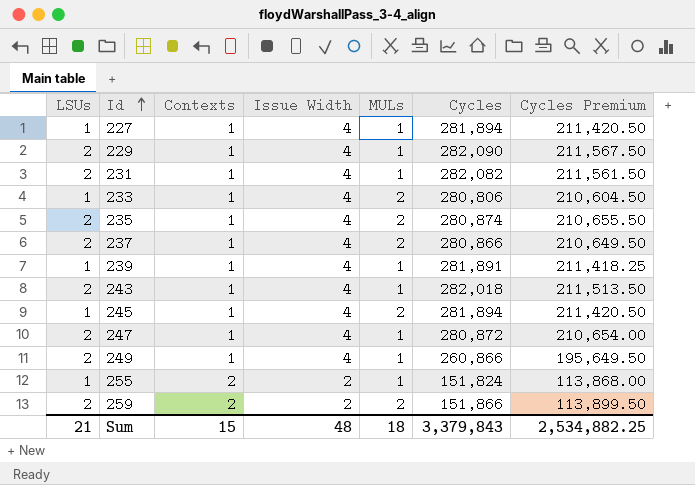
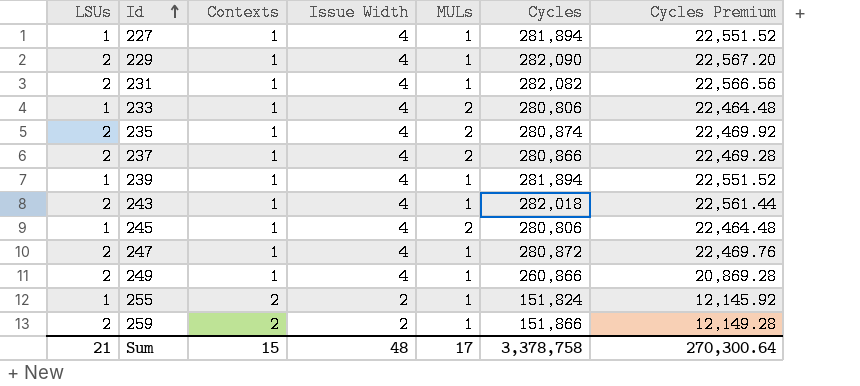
column Cycles Premium | formula: [Cycles] * 0.75 -> [Cycles] * 0.08
239 | Cycles: 281,891 -> 281,894
245 | Cycles: 281,894 -> 280,806
259 | MULs: 2 -> 1
Sum | MULs: 18 -> 17
Sum | Cycles: 3,379,843 -> 3,378,758
Sum | Cycles Premium: 2,534,882.25 -> 270,300.64

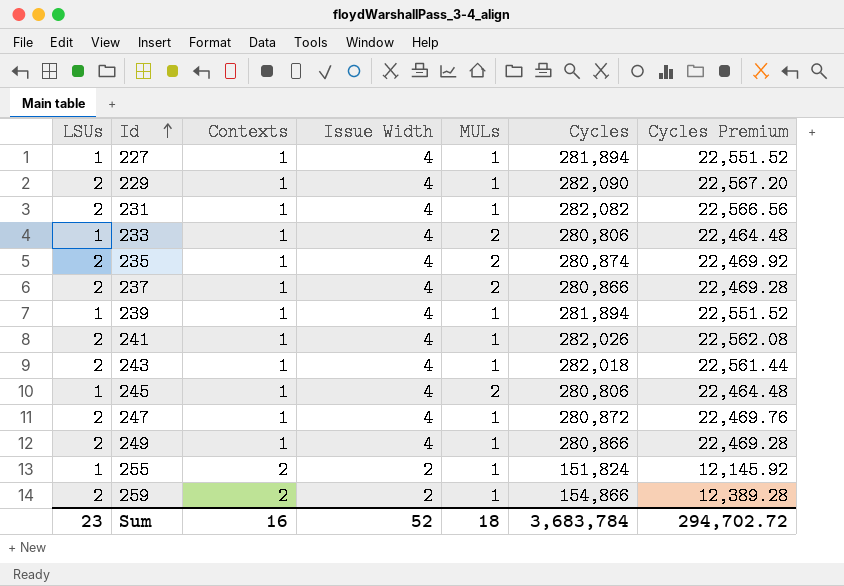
row 241: none -> 2 | 1 | 4 | 1 | 282,026 | 22,562.08
249 | Cycles: 260,866 -> 280,866
249 | Cycles Premium: 20,869.28 -> 22,469.28
259 | Cycles: 151,866 -> 154,866
259 | Cycles Premium: 12,149.28 -> 12,389.28
Sum | LSUs: 21 -> 23
Sum | Contexts: 15 -> 16
Sum | Issue Width: 48 -> 52
Sum | MULs: 17 -> 18
Sum | Cycles: 3,378,758 -> 3,683,784
Sum | Cycles Premium: 270,300.64 -> 294,702.72

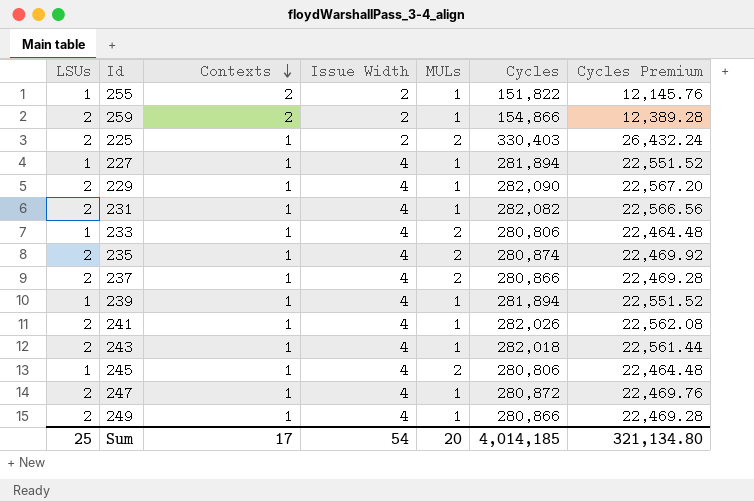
row order: Id ascending -> Contexts descending
255 | Cycles: 151,824 -> 151,822
255 | Cycles Premium: 12,145.92 -> 12,145.76
row 225: none -> 2 | 1 | 2 | 2 | 330,403 | 26,432.24
Sum | LSUs: 23 -> 25
Sum | Contexts: 16 -> 17
Sum | Issue Width: 52 -> 54
Sum | MULs: 18 -> 20
Sum | Cycles: 3,683,784 -> 4,014,185
Sum | Cycles Premium: 294,702.72 -> 321,134.80

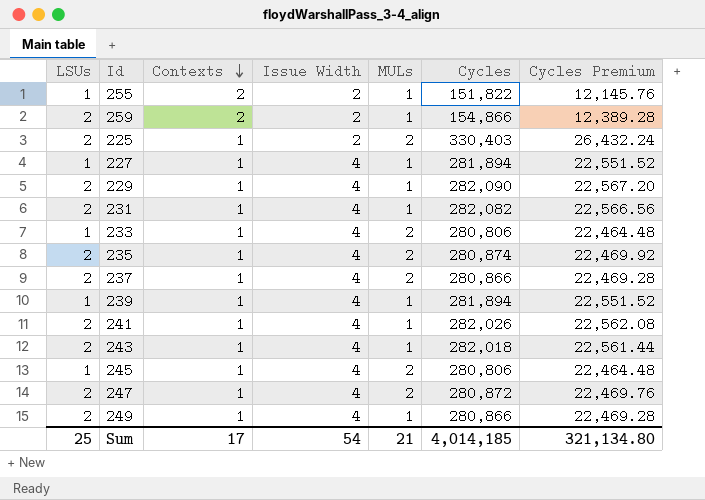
247 | MULs: 1 -> 2
Sum | MULs: 20 -> 21

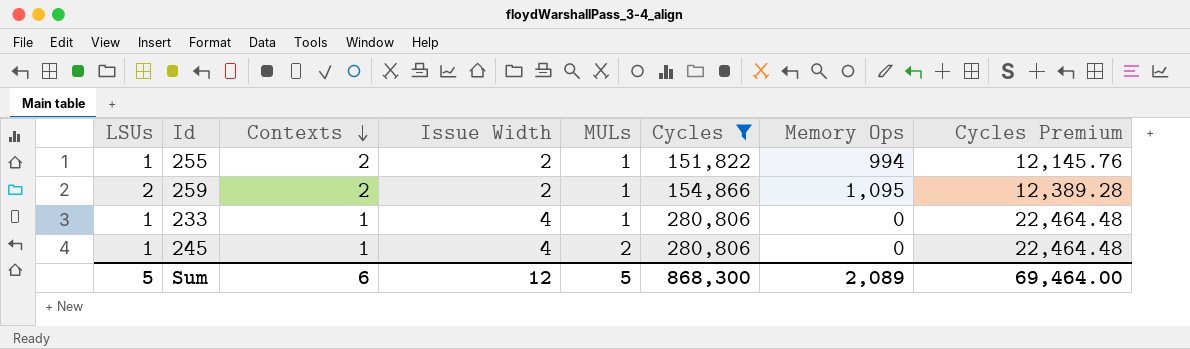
filter: none -> Cycles <= 280,806
column Memory Ops | position: none -> 7
233 | MULs: 2 -> 1
Sum | LSUs: 25 -> 5
Sum | Contexts: 17 -> 6
Sum | Issue Width: 54 -> 12
Sum | MULs: 21 -> 5
Sum | Cycles: 4,014,185 -> 868,300
Sum | Cycles Premium: 321,134.80 -> 69,464.00

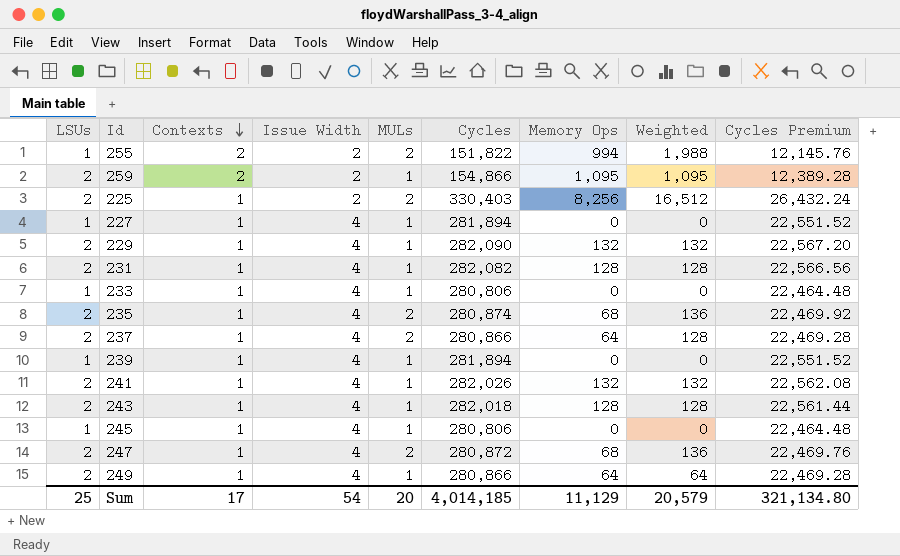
filter: Cycles <= 280,806 -> none
column Weighted | formula: none -> [MULs] * [Memory Ops]
255 | MULs: 1 -> 2
245 | MULs: 2 -> 1
Sum | LSUs: 5 -> 25
Sum | Contexts: 6 -> 17
Sum | Issue Width: 12 -> 54
Sum | MULs: 5 -> 20
Sum | Cycles: 868,300 -> 4,014,185
Sum | Memory Ops: 2,089 -> 11,129
Sum | Cycles Premium: 69,464.00 -> 321,134.80

